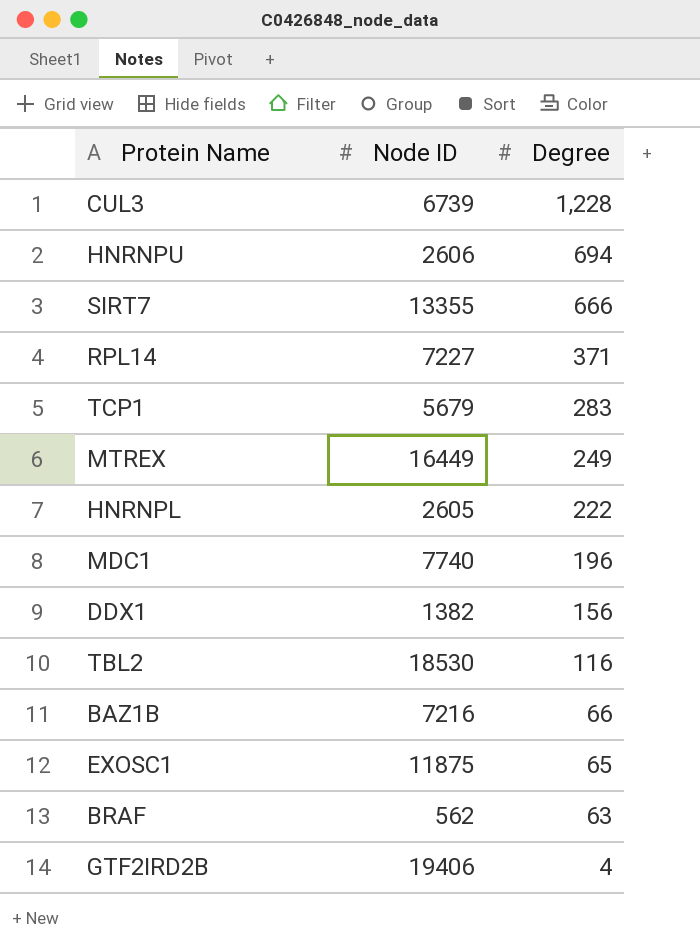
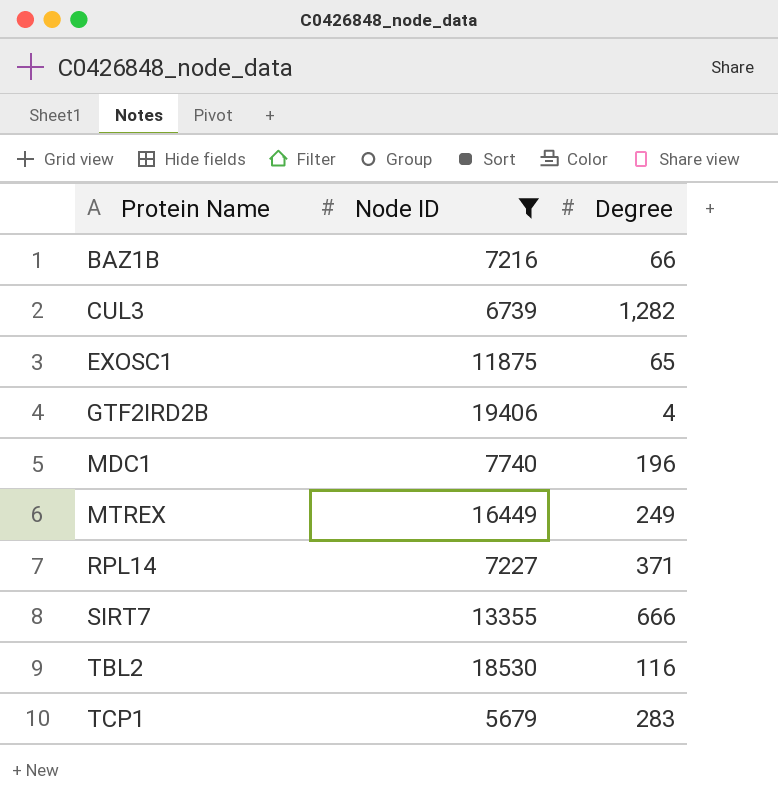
filter: none -> Node ID >= 5679
row order: Degree descending -> Protein Name ascending
CUL3 | Degree: 1,228 -> 1,282

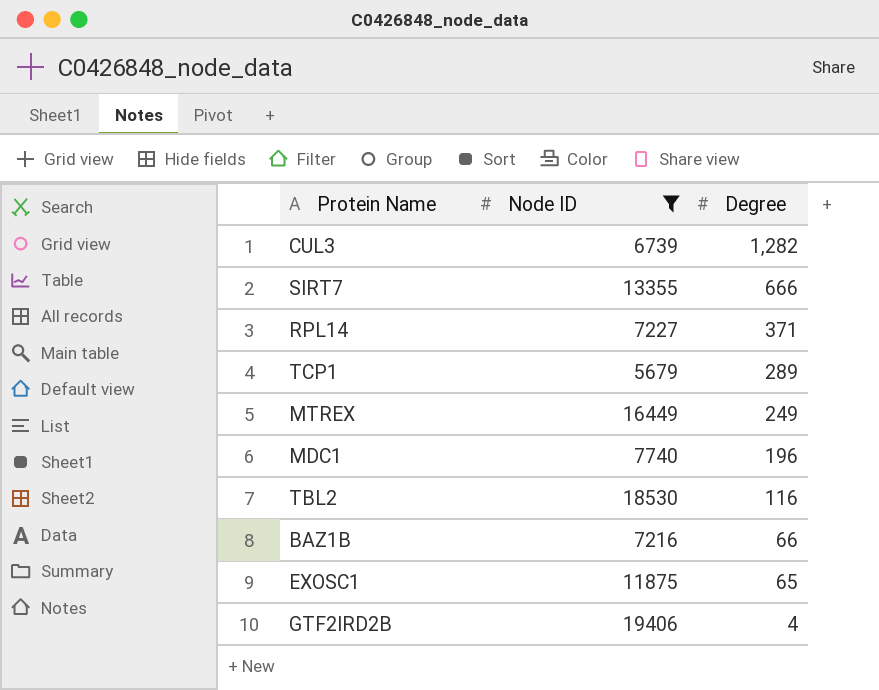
row order: Protein Name ascending -> Degree descending
TCP1 | Degree: 283 -> 289

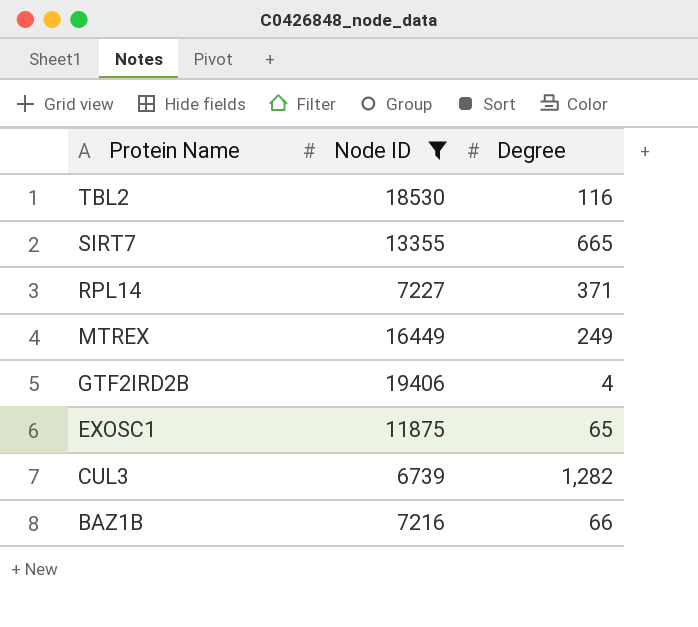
row order: Degree descending -> Protein Name descending
row TCP1: 5679 | 289 -> none
row MDC1: 7740 | 196 -> none
SIRT7 | Degree: 666 -> 665

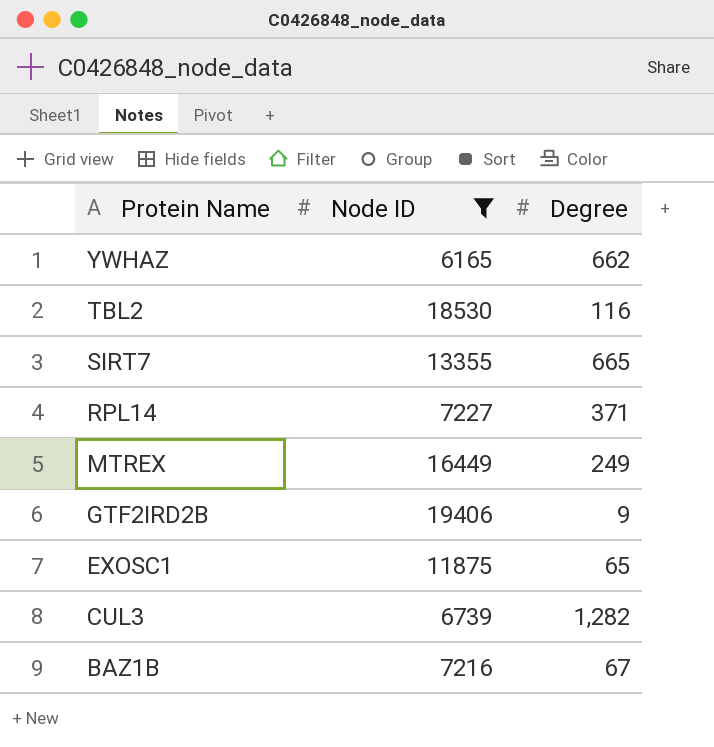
row YWHAZ: none -> 6165 | 662
GTF2IRD2B | Degree: 4 -> 9
BAZ1B | Degree: 66 -> 67

